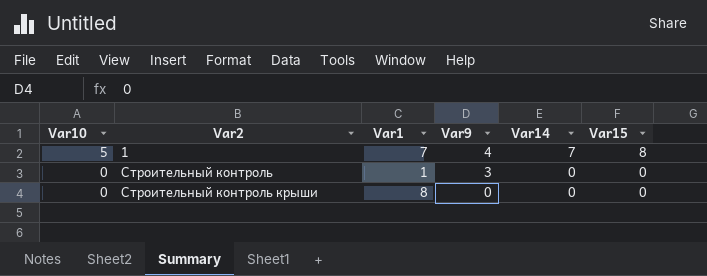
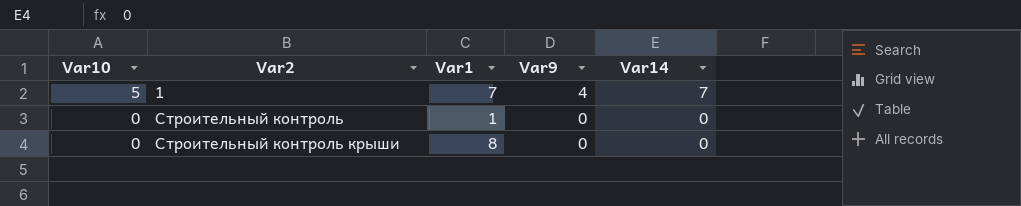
column Var15 | position: 6 -> none
Строительный контроль | Var9: 3 -> 0

